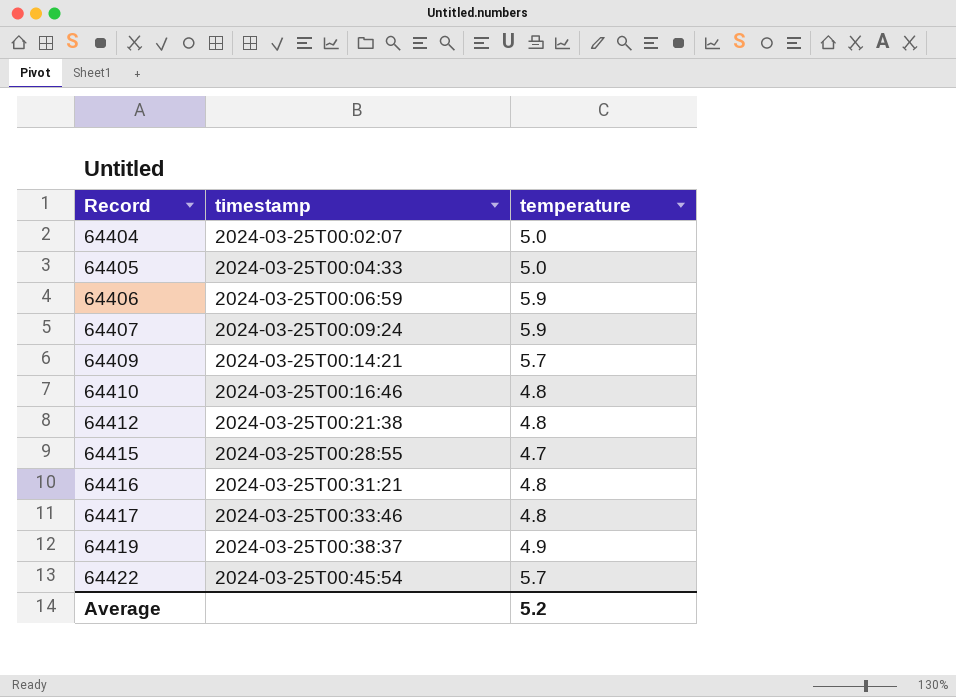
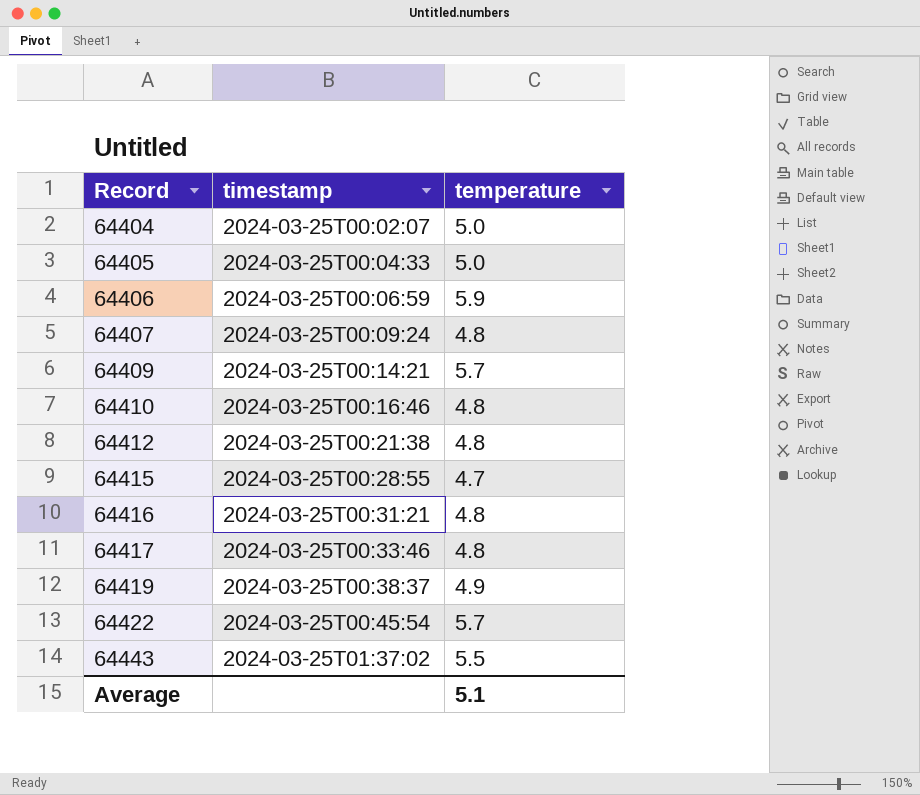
64407 | temperature: 5.9 -> 4.8
row 64443: none -> 2024-03-25T01:37:02 | 5.5
Average | temperature: 5.2 -> 5.1

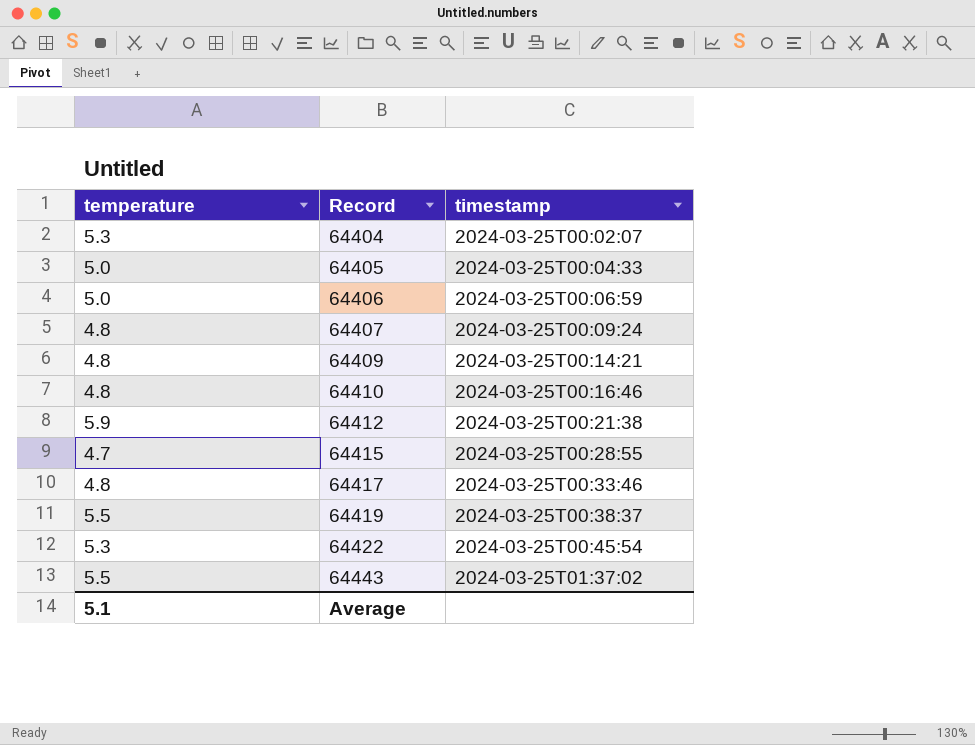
column temperature | position: 3 -> 1
row 64416: 2024-03-25T00:31:21 | 4.8 -> none
64404 | temperature: 5.0 -> 5.3
64406 | temperature: 5.9 -> 5.0
64409 | temperature: 5.7 -> 4.8
64412 | temperature: 4.8 -> 5.9
64419 | temperature: 4.9 -> 5.5
64422 | temperature: 5.7 -> 5.3

